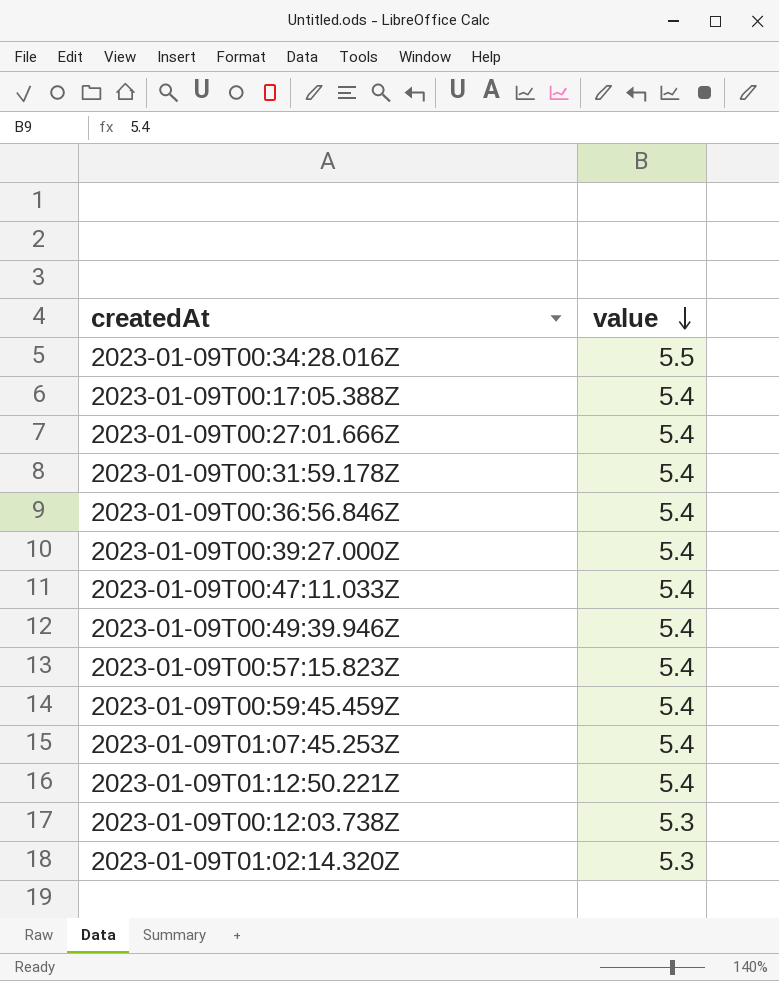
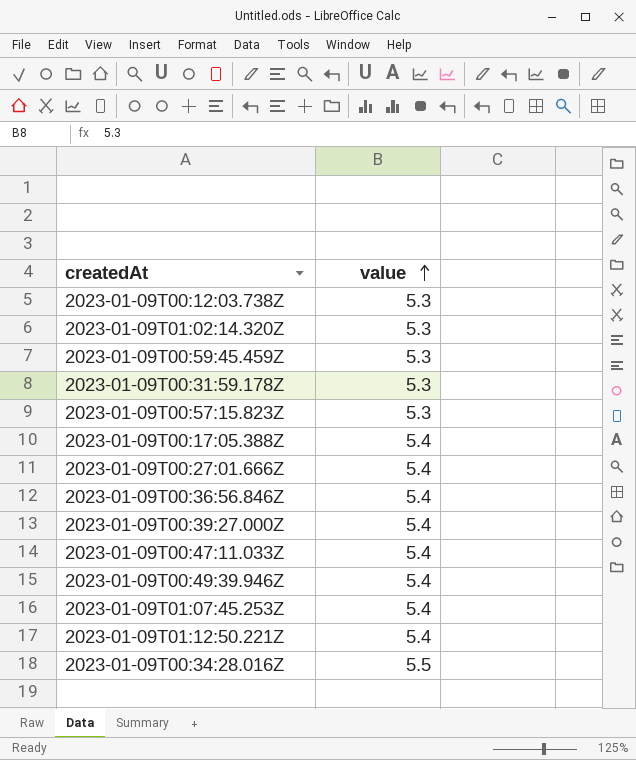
row order: value descending -> value ascending
2023-01-09T00:59:45.459Z | value: 5.4 -> 5.3
2023-01-09T00:31:59.178Z | value: 5.4 -> 5.3
2023-01-09T00:57:15.823Z | value: 5.4 -> 5.3

